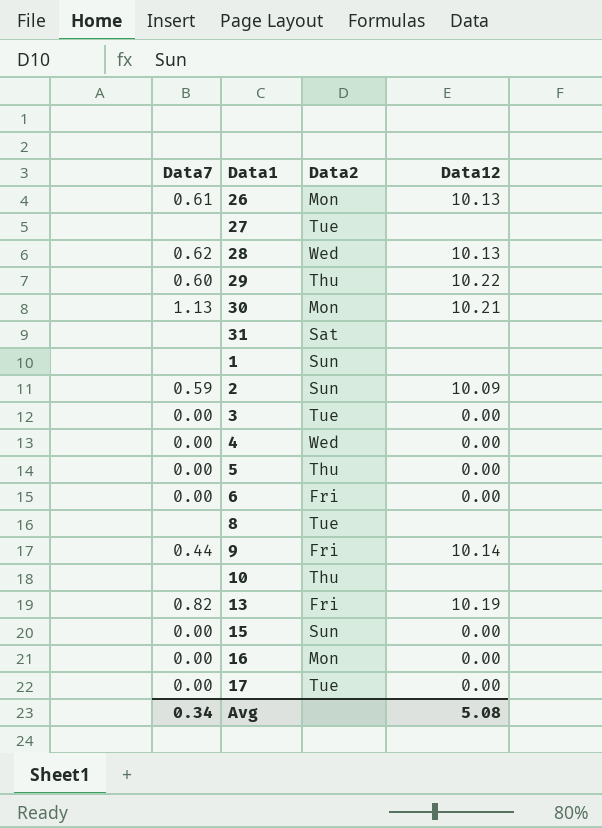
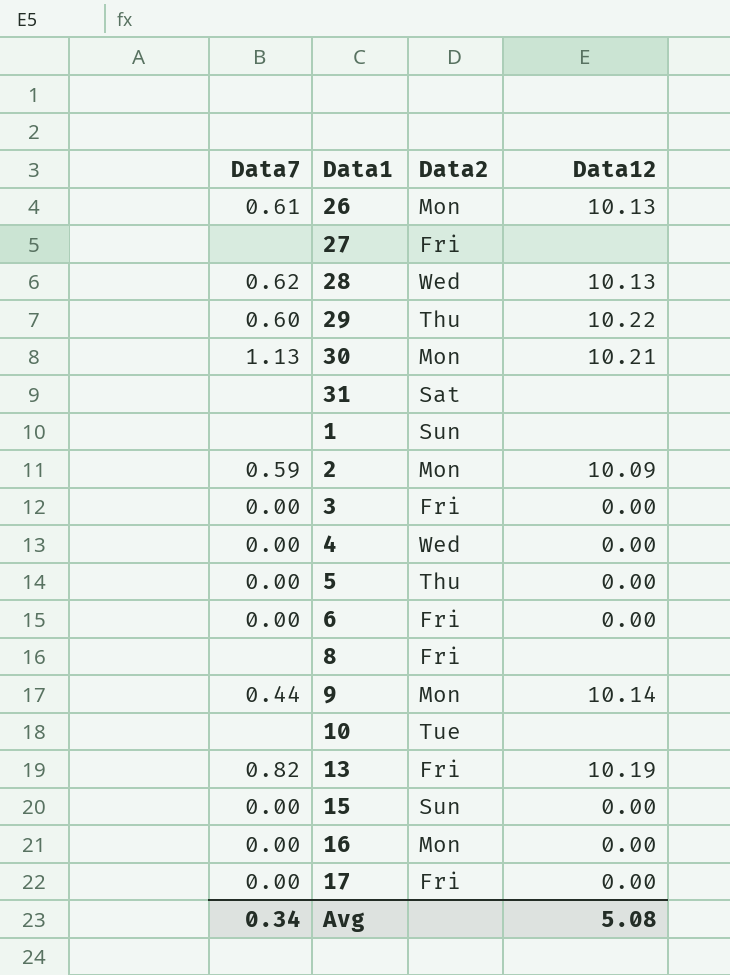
27 | Data2: Tue -> Fri
2 | Data2: Sun -> Mon
3 | Data2: Tue -> Fri
8 | Data2: Tue -> Fri
9 | Data2: Fri -> Mon
10 | Data2: Thu -> Tue
17 | Data2: Tue -> Fri

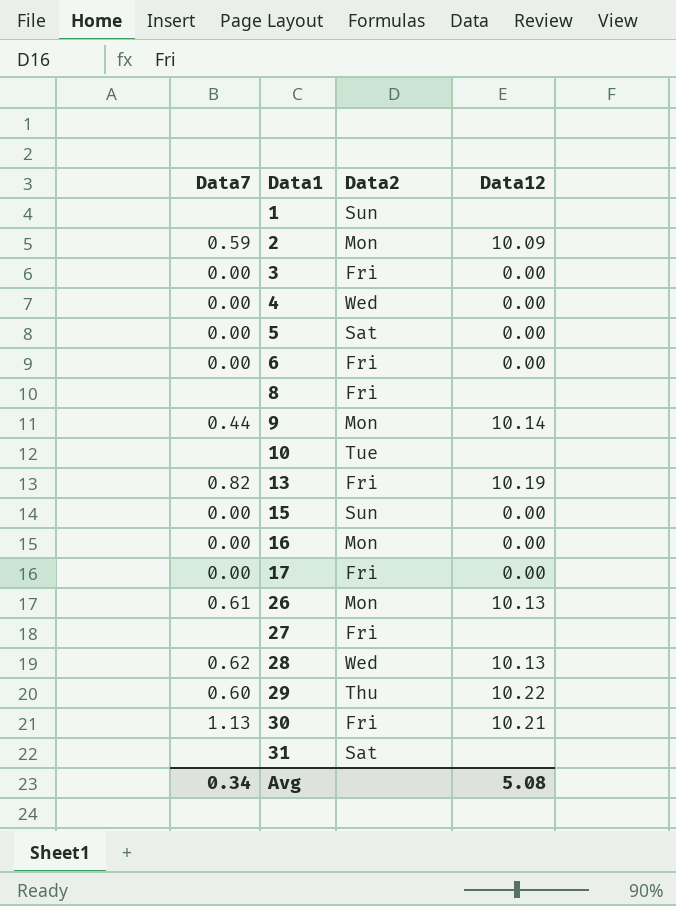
row order: none -> Data1 ascending
5 | Data2: Thu -> Sat
30 | Data2: Mon -> Fri

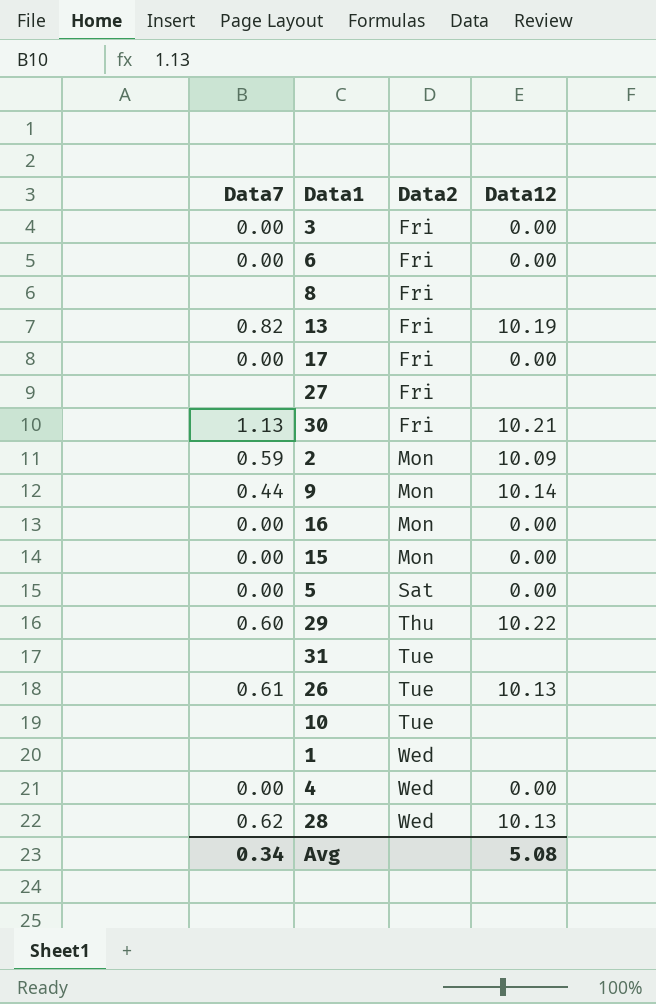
row order: Data1 ascending -> Data2 ascending
15 | Data2: Sun -> Mon
31 | Data2: Sat -> Tue
26 | Data2: Mon -> Tue
1 | Data2: Sun -> Wed

